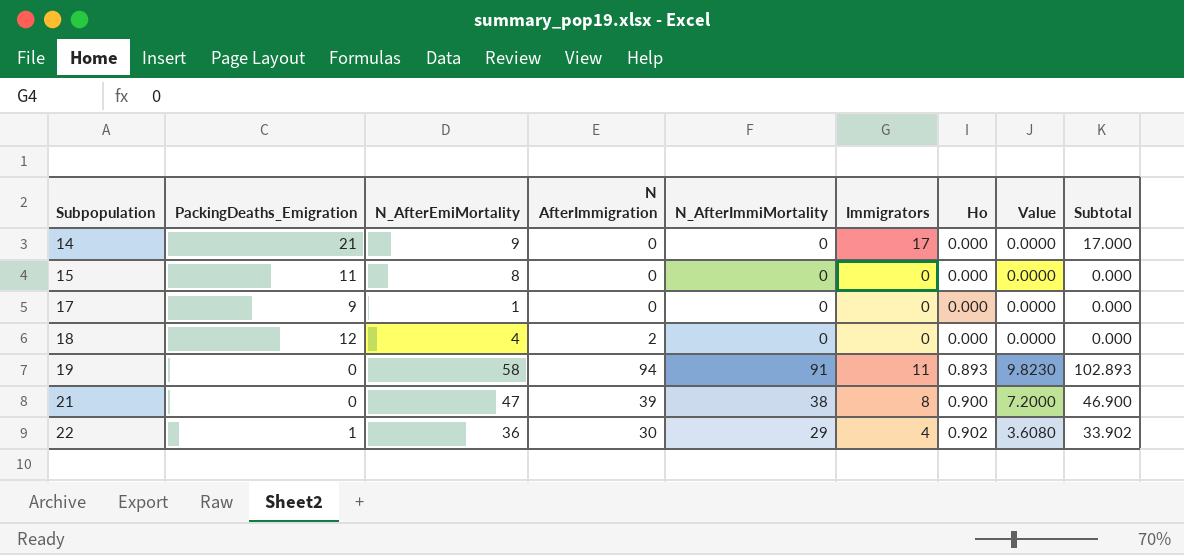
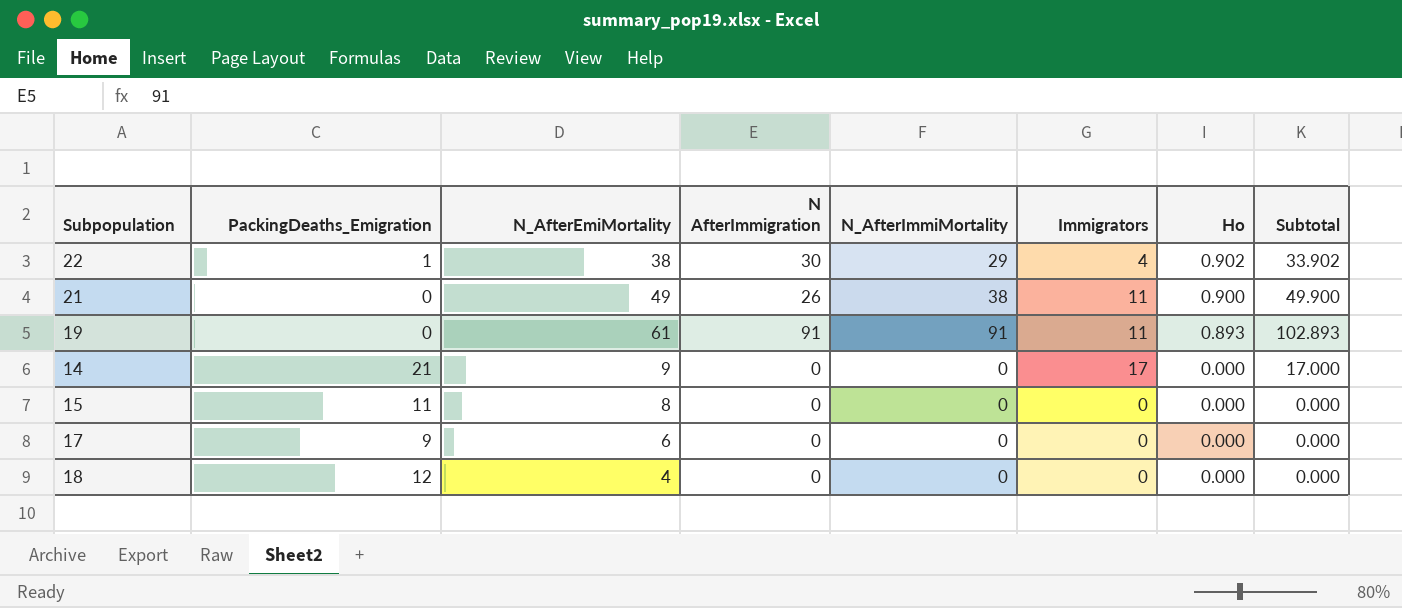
row order: Subpopulation ascending -> Ho descending
column Value | formula: [Immigrators] * [Ho] -> none
22 | N_AfterEmiMortality: 36 -> 38
21 | N_AfterEmiMortality: 47 -> 49
21 | N AfterImmigration: 39 -> 26
21 | Immigrators: 8 -> 11
21 | Subtotal: 46.900 -> 49.900
19 | N_AfterEmiMortality: 58 -> 61
19 | N AfterImmigration: 94 -> 91
17 | N_AfterEmiMortality: 1 -> 6
18 | N AfterImmigration: 2 -> 0

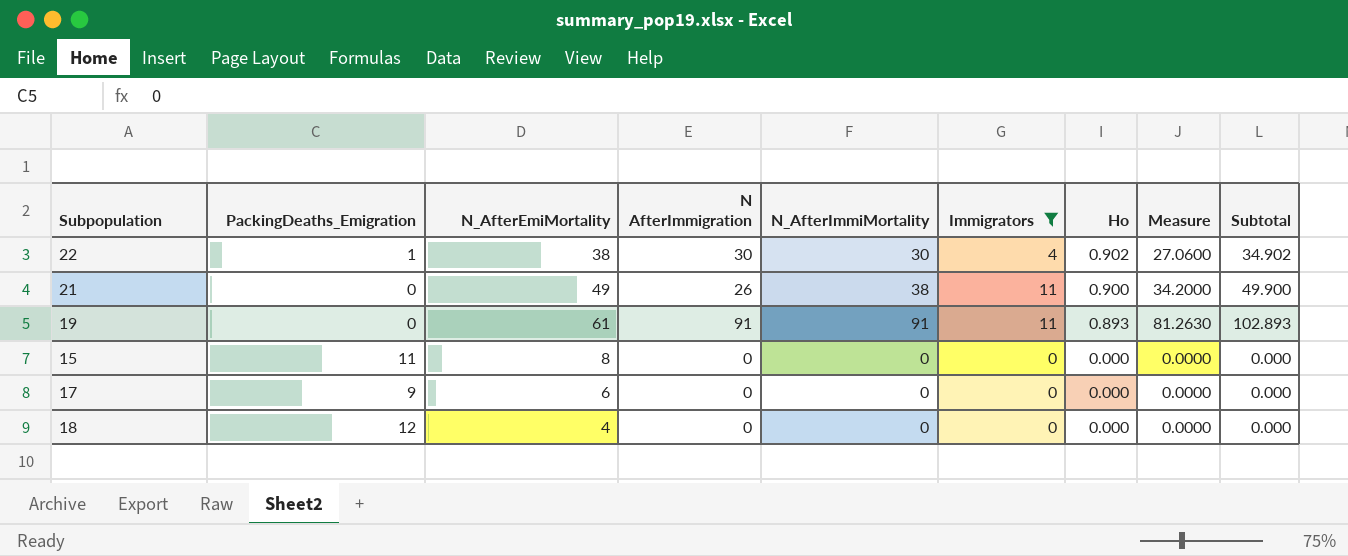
filter: none -> Immigrators != 17
column Measure | formula: none -> [N_AfterImmiMortality] * [Ho]
22 | N_AfterImmiMortality: 29 -> 30
22 | Subtotal: 33.902 -> 34.902

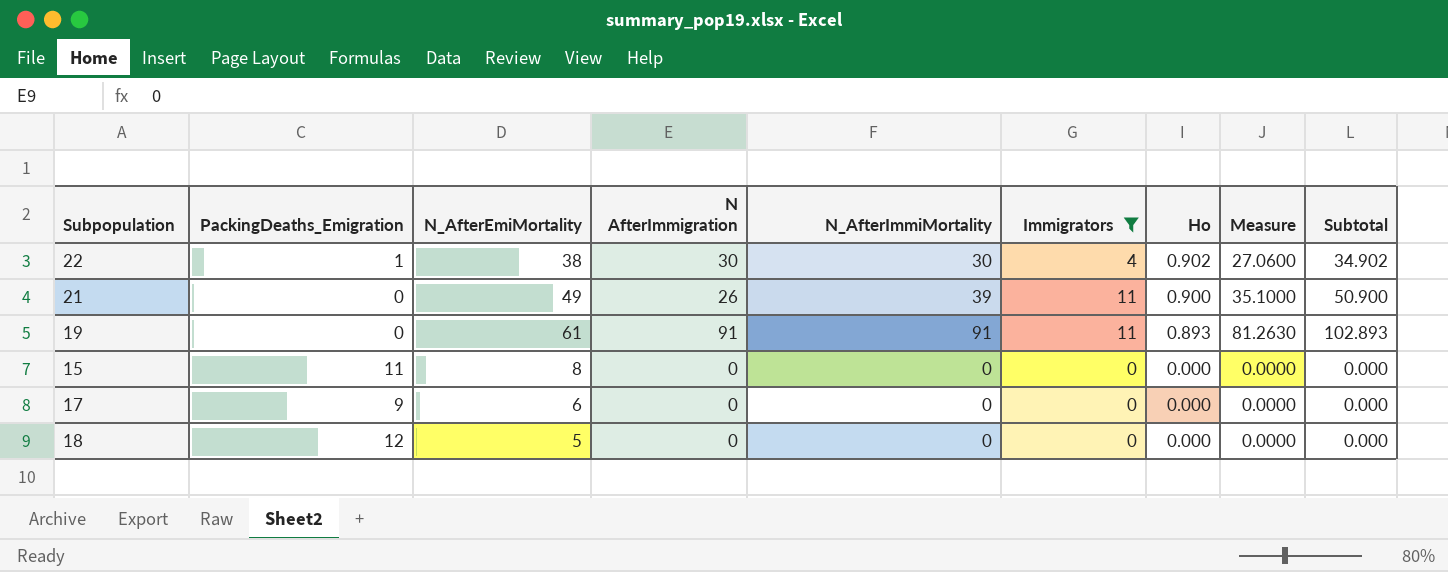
21 | N_AfterImmiMortality: 38 -> 39
21 | Measure: 34.2000 -> 35.1000
21 | Subtotal: 49.900 -> 50.900
18 | N_AfterEmiMortality: 4 -> 5

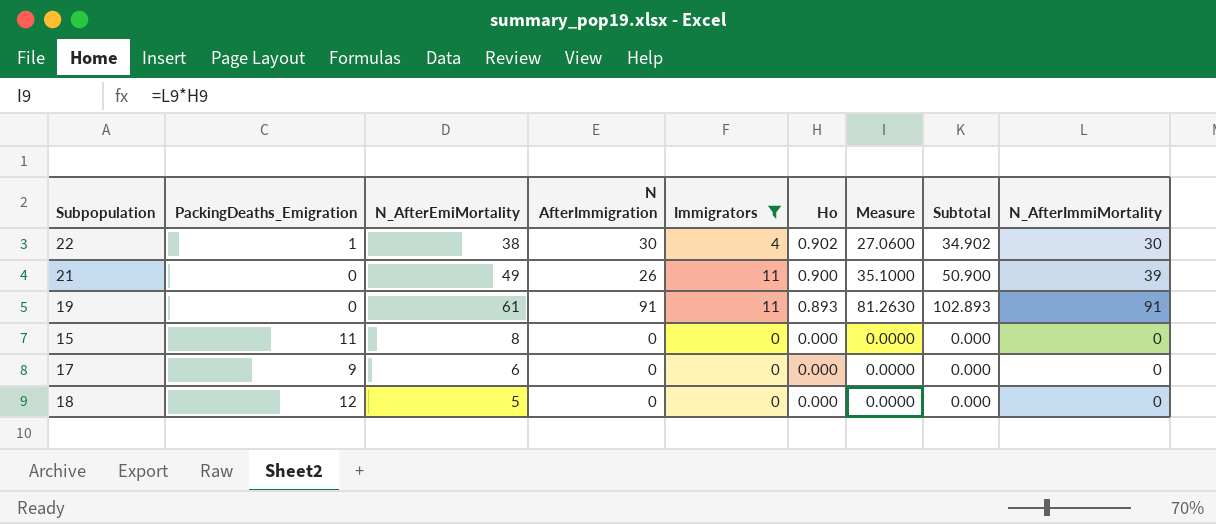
column N_AfterImmiMortality | position: 5 -> 9

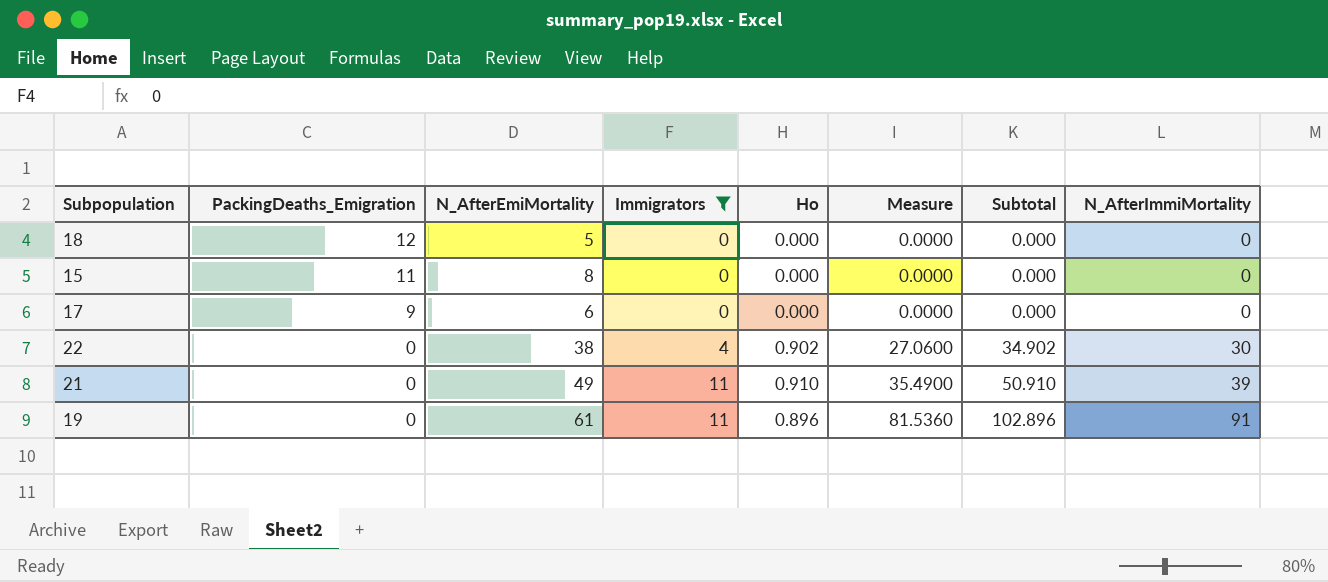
row order: Ho descending -> PackingDeaths_Emigration descending
column N AfterImmigration | position: 4 -> none
22 | PackingDeaths_Emigration: 1 -> 0
21 | Ho: 0.900 -> 0.910
21 | Measure: 35.1000 -> 35.4900
21 | Subtotal: 50.900 -> 50.910
19 | Ho: 0.893 -> 0.896
19 | Measure: 81.2630 -> 81.5360
19 | Subtotal: 102.893 -> 102.896

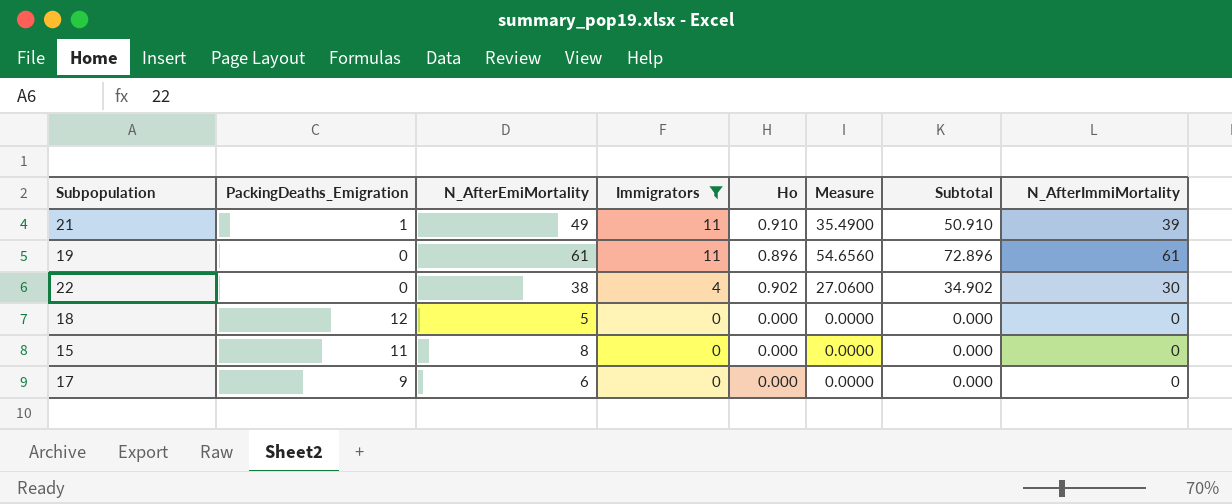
row order: PackingDeaths_Emigration descending -> Immigrators descending
21 | PackingDeaths_Emigration: 0 -> 1
19 | Measure: 81.5360 -> 54.6560
19 | Subtotal: 102.896 -> 72.896
19 | N_AfterImmiMortality: 91 -> 61

